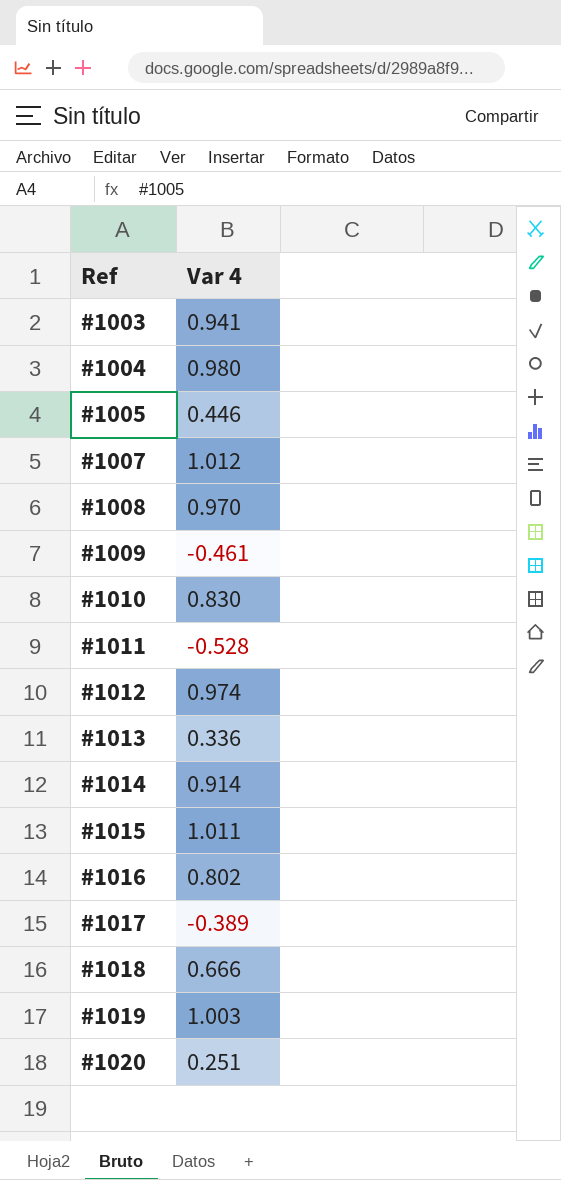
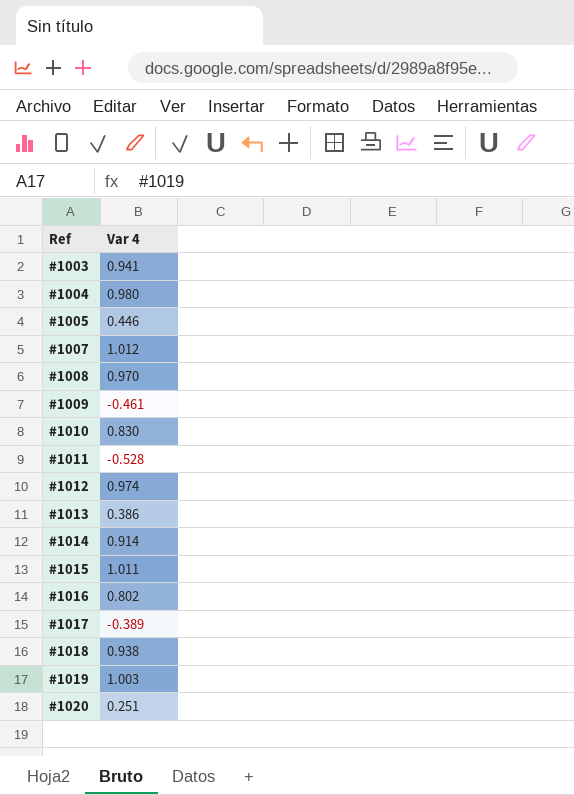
#1013 | Var 4: 0.336 -> 0.386
#1018 | Var 4: 0.666 -> 0.938

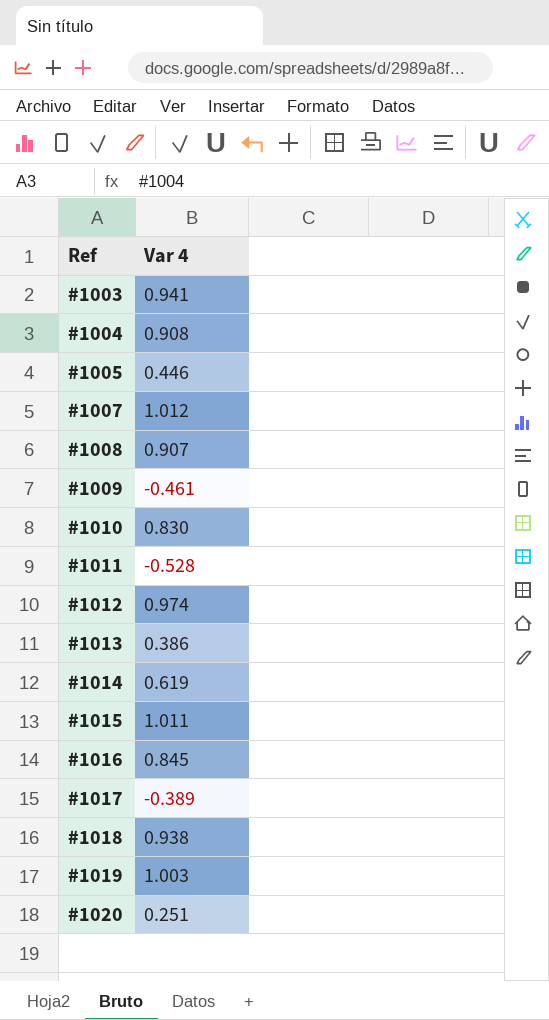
#1004 | Var 4: 0.980 -> 0.908
#1008 | Var 4: 0.970 -> 0.907
#1014 | Var 4: 0.914 -> 0.619
#1016 | Var 4: 0.802 -> 0.845

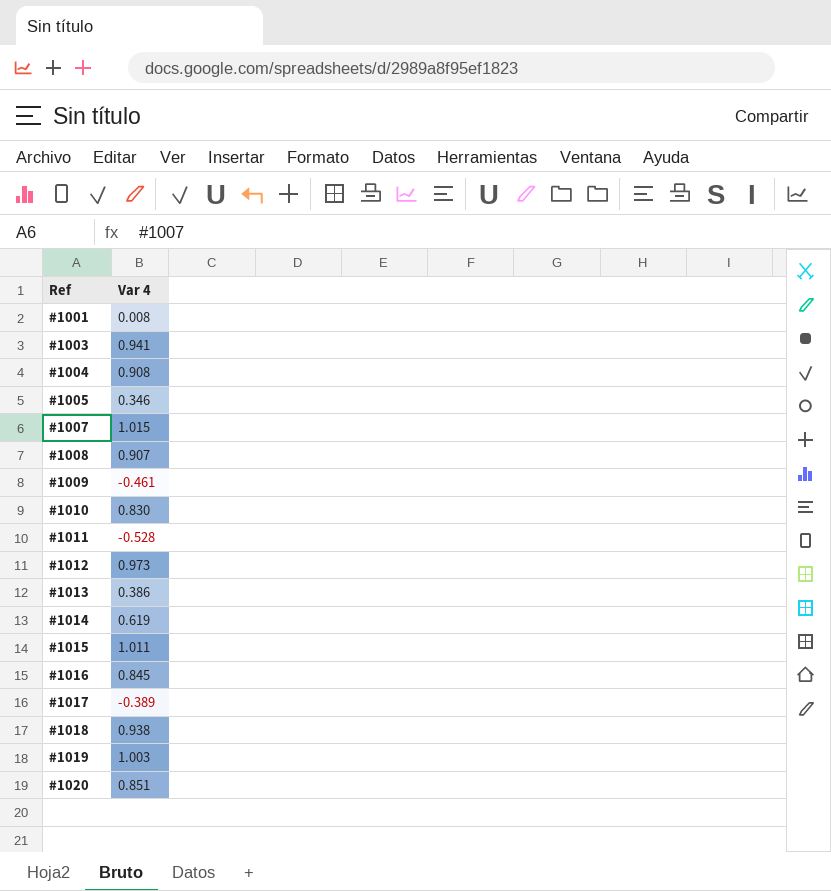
row #1001: none -> 0.008
#1005 | Var 4: 0.446 -> 0.346
#1007 | Var 4: 1.012 -> 1.015
#1012 | Var 4: 0.974 -> 0.973
#1020 | Var 4: 0.251 -> 0.851

